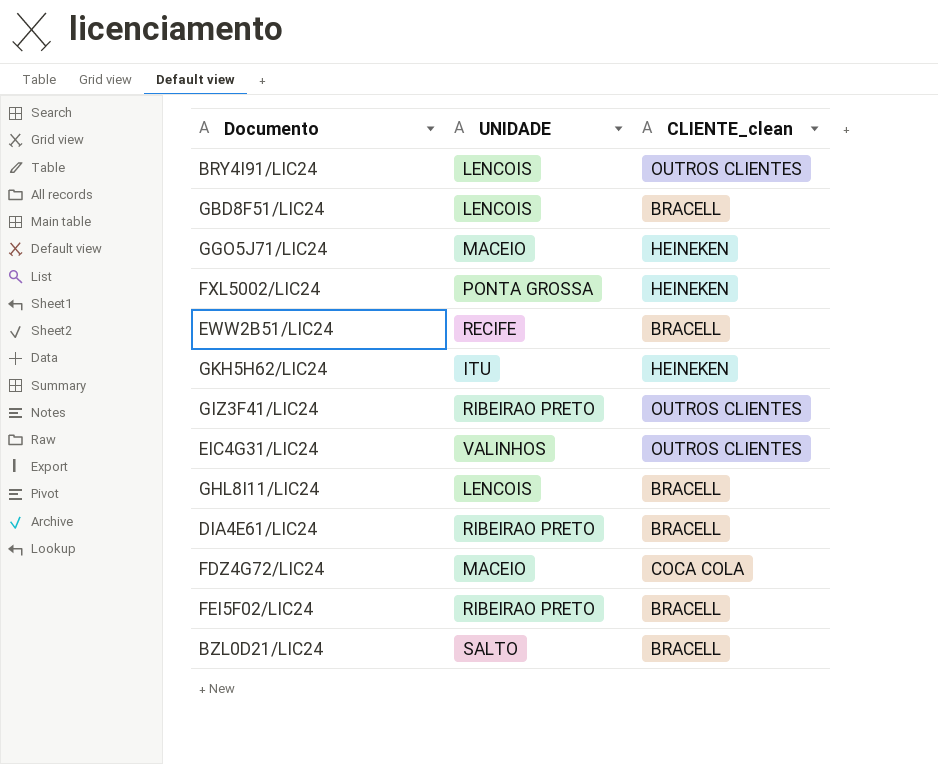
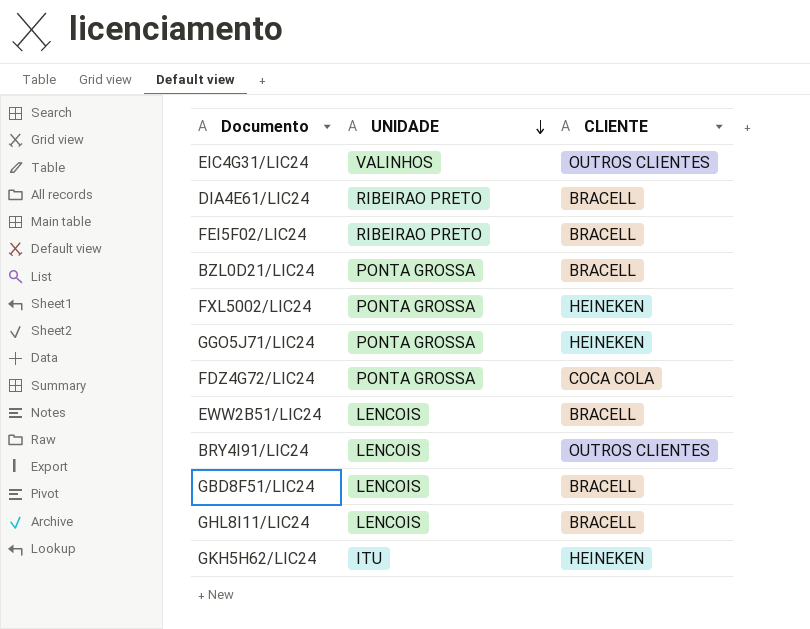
row order: none -> UNIDADE descending
column name: CLIENTE_clean -> CLIENTE
row GIZ3F41/LIC24: RIBEIRAO PRETO | OUTROS CLIENTES -> none
BZL0D21/LIC24 | UNIDADE: SALTO -> PONTA GROSSA
GGO5J71/LIC24 | UNIDADE: MACEIO -> PONTA GROSSA
FDZ4G72/LIC24 | UNIDADE: MACEIO -> PONTA GROSSA
EWW2B51/LIC24 | UNIDADE: RECIFE -> LENCOIS

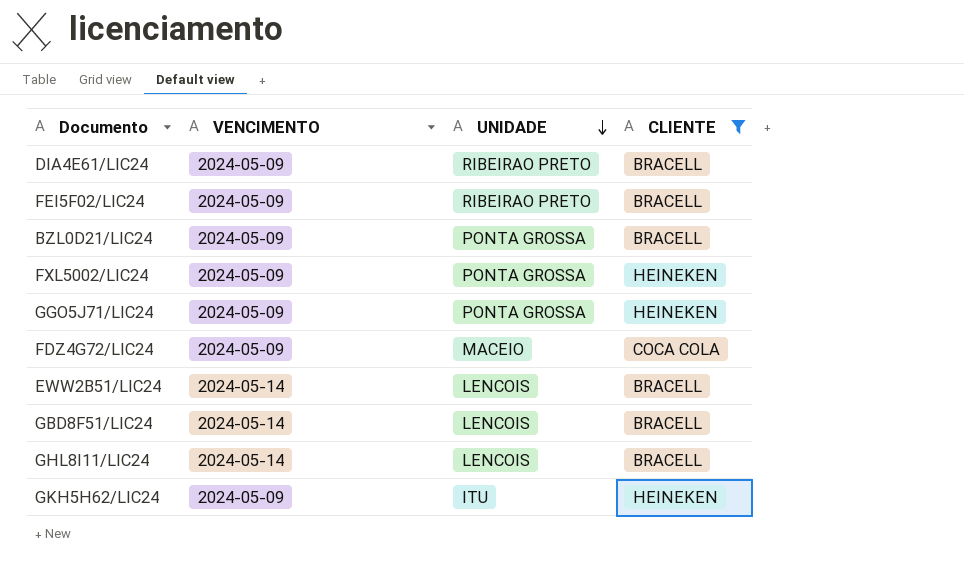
filter: none -> CLIENTE != OUTROS CLIENTES
column VENCIMENTO | position: none -> 2
FDZ4G72/LIC24 | UNIDADE: PONTA GROSSA -> MACEIO

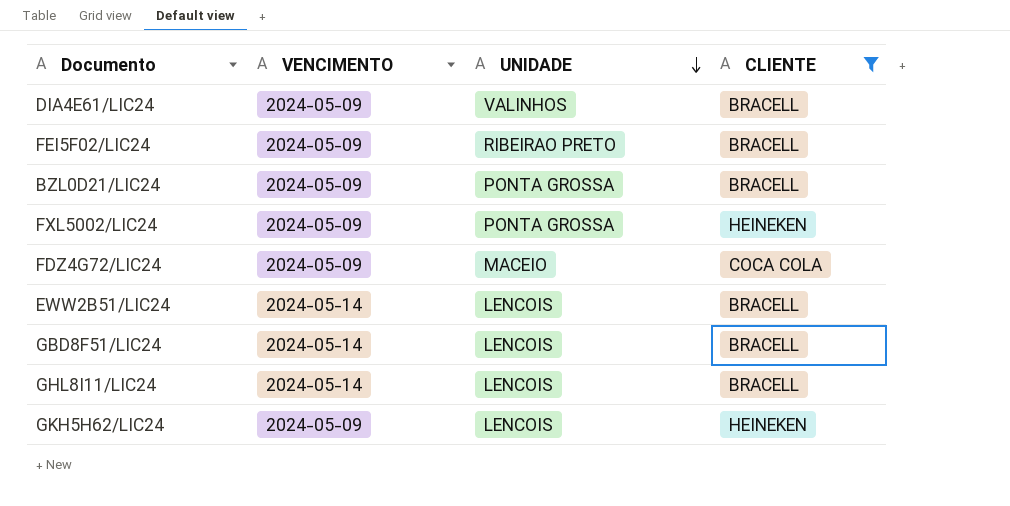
row GGO5J71/LIC24: 2024-05-09 | PONTA GROSSA | HEINEKEN -> none
DIA4E61/LIC24 | UNIDADE: RIBEIRAO PRETO -> VALINHOS
GKH5H62/LIC24 | UNIDADE: ITU -> LENCOIS

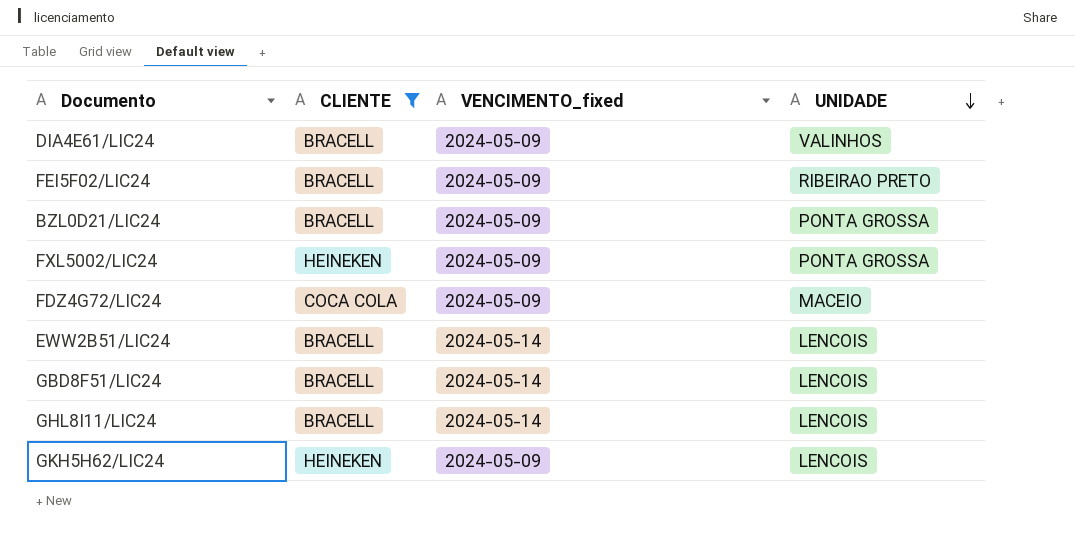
column CLIENTE | position: 4 -> 2
column name: VENCIMENTO -> VENCIMENTO_fixed

